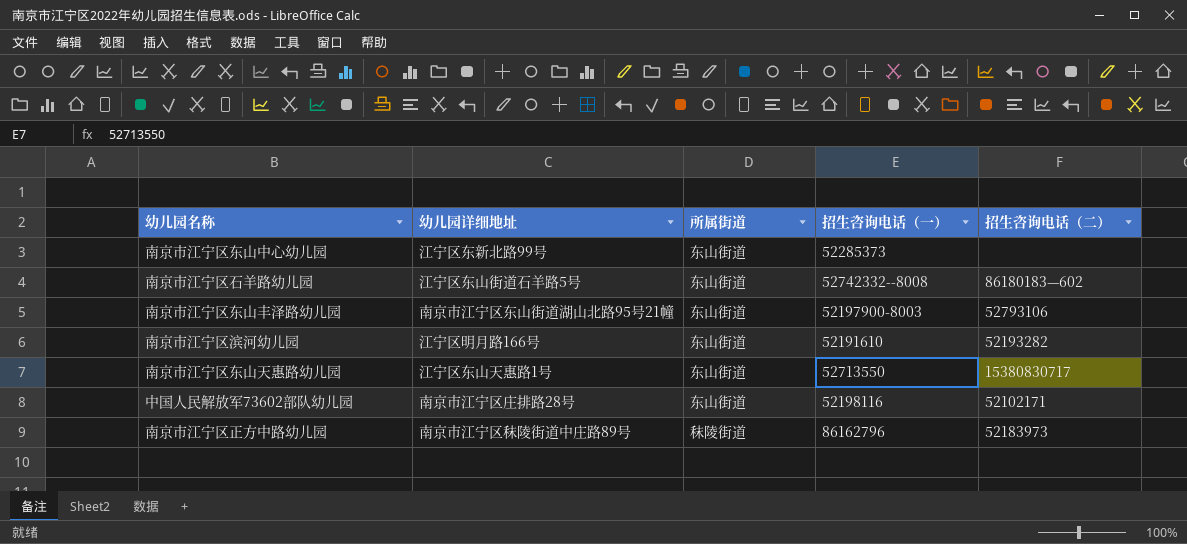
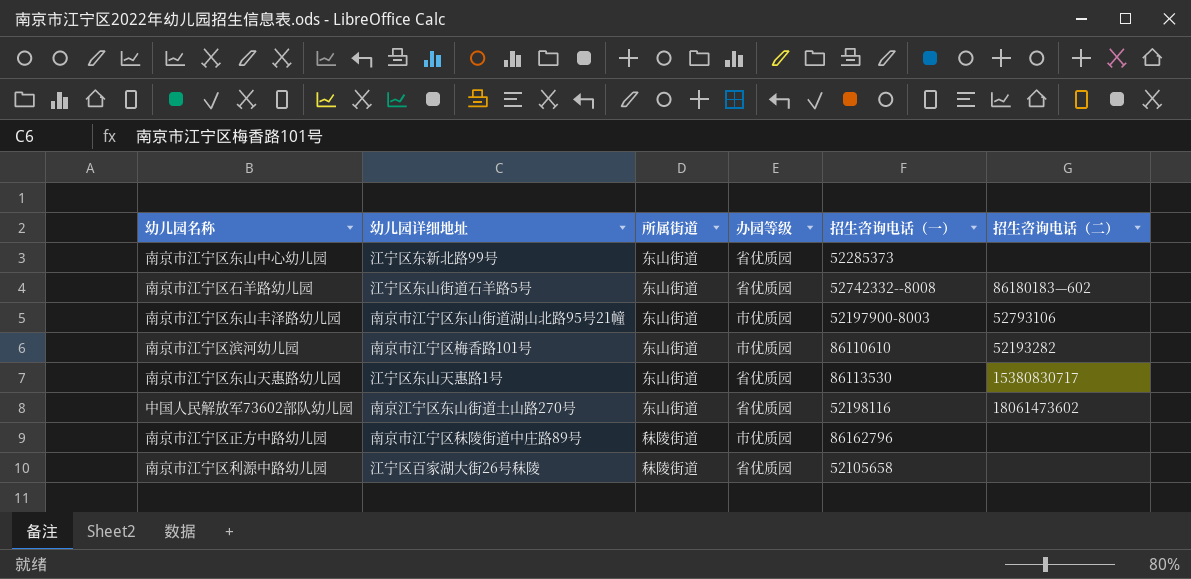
column 办园等级 | position: none -> 4
南京市江宁区滨河幼儿园 | 幼儿园详细地址: 江宁区明月路166号 -> 南京市江宁区梅香路101号
南京市江宁区滨河幼儿园 | 招生咨询电话（一）: 52191610 -> 86110610
南京市江宁区东山天惠路幼儿园 | 招生咨询电话（一）: 52713550 -> 86113530
中国人民解放军73602部队幼儿园 | 幼儿园详细地址: 南京市江宁区庄排路28号 -> 南京江宁区东山街道土山路270号
中国人民解放军73602部队幼儿园 | 招生咨询电话（二）: 52102171 -> 18061473602
南京市江宁区正方中路幼儿园 | 招生咨询电话（二）: 52183973 -> none
row 南京市江宁区利源中路幼儿园: none -> 江宁区百家湖大街26号秣陵 | 秣陵街道 | 省优质园 | 52105658 | none

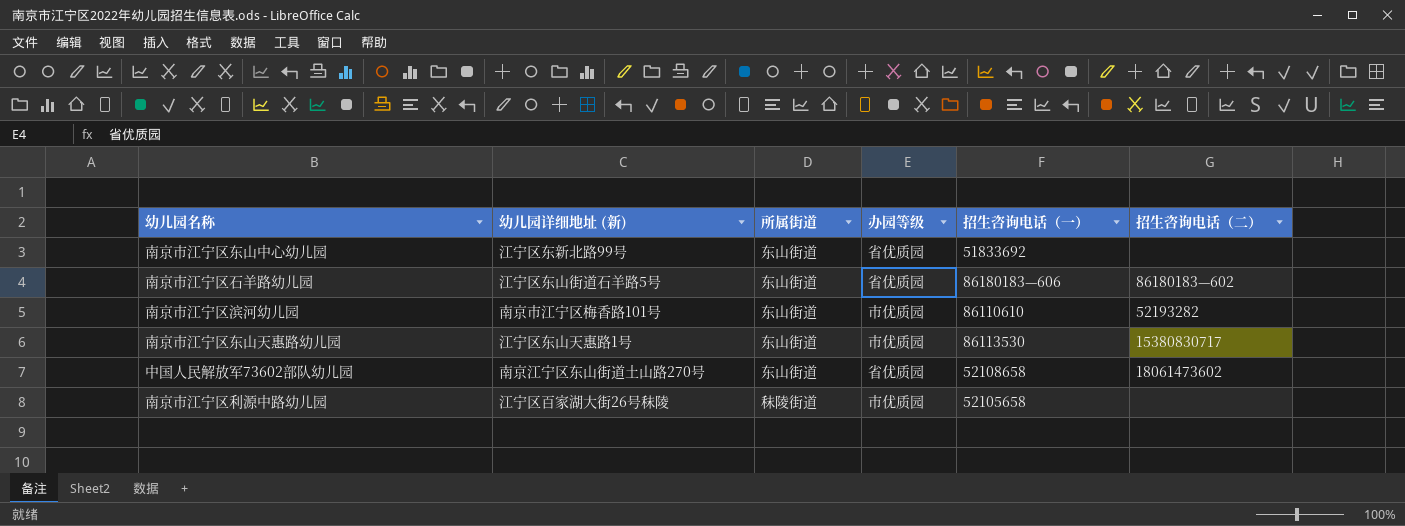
column name: 幼儿园详细地址 -> 幼儿园详细地址 (新)
row 南京市江宁区东山丰泽路幼儿园: 南京市江宁区东山街道湖山北路95号21幢 | 东山街道 | 市优质园 | 52197900-8003 | 52793106 -> none
row 南京市江宁区正方中路幼儿园: 南京市江宁区秣陵街道中庄路89号 | 秣陵街道 | 市优质园 | 86162796 | none -> none
南京市江宁区东山中心幼儿园 | 招生咨询电话（一）: 52285373 -> 51833692
南京市江宁区石羊路幼儿园 | 招生咨询电话（一）: 52742332--8008 -> 86180183—606
南京市江宁区东山天惠路幼儿园 | 办园等级: 省优质园 -> 市优质园
中国人民解放军73602部队幼儿园 | 招生咨询电话（一）: 52198116 -> 52108658
南京市江宁区利源中路幼儿园 | 办园等级: 省优质园 -> 市优质园

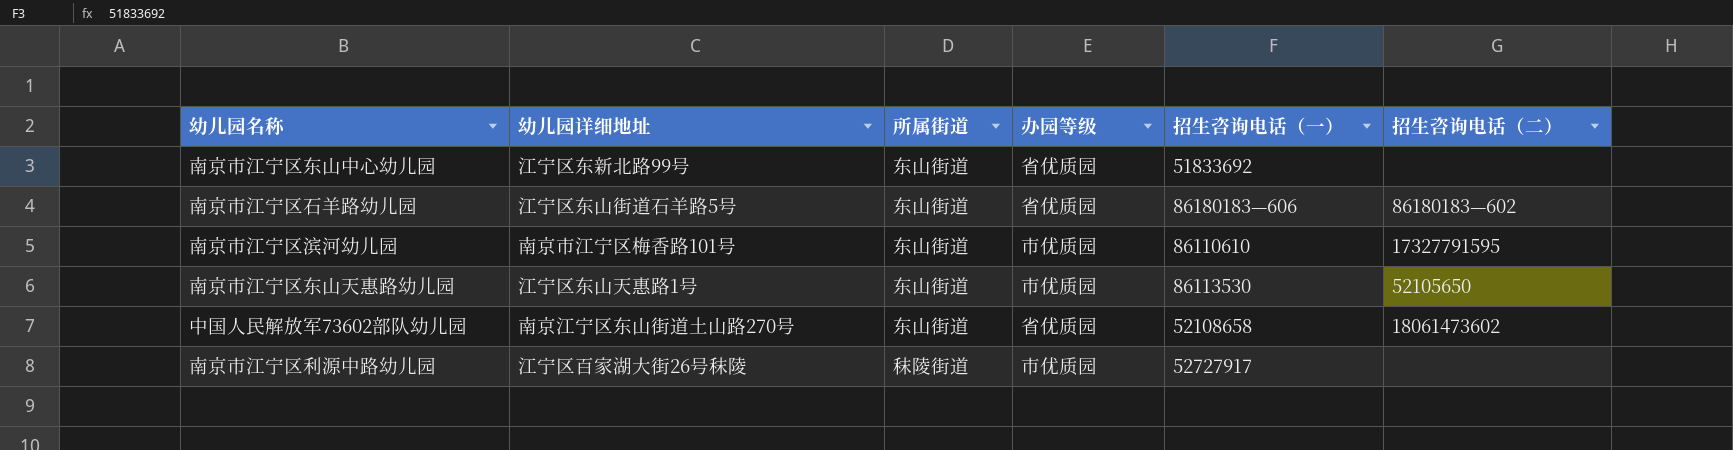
column name: 幼儿园详细地址 (新) -> 幼儿园详细地址
南京市江宁区滨河幼儿园 | 招生咨询电话（二）: 52193282 -> 17327791595
南京市江宁区东山天惠路幼儿园 | 招生咨询电话（二）: 15380830717 -> 52105650
南京市江宁区利源中路幼儿园 | 招生咨询电话（一）: 52105658 -> 52727917

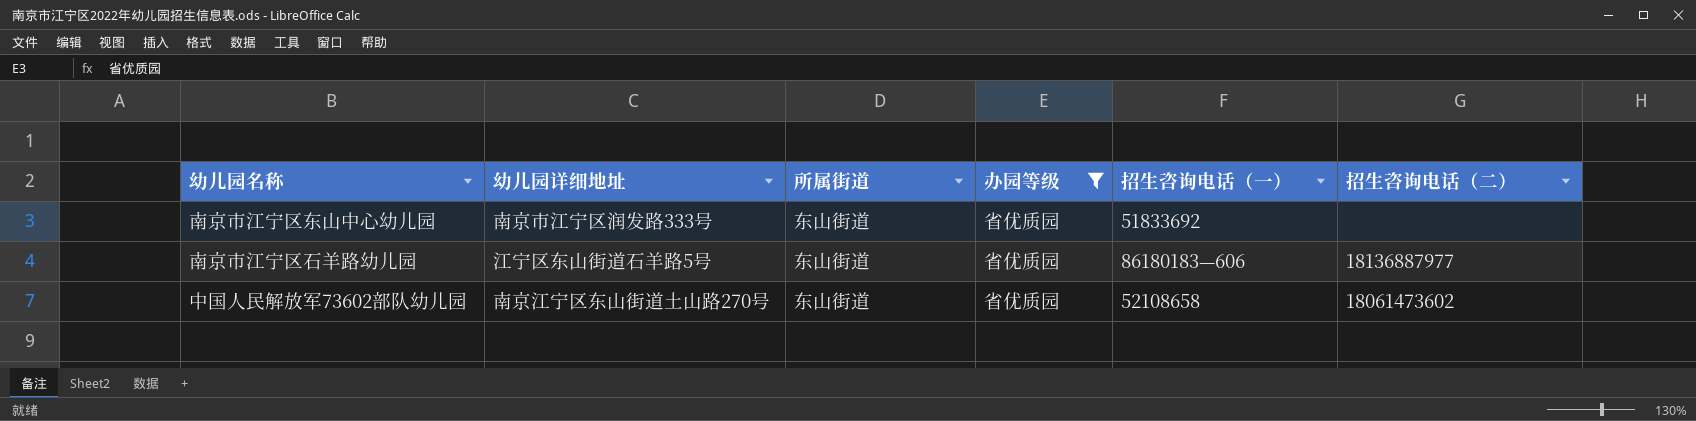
filter: none -> 办园等级 = 省优质园
南京市江宁区东山中心幼儿园 | 幼儿园详细地址: 江宁区东新北路99号 -> 南京市江宁区润发路333号
南京市江宁区石羊路幼儿园 | 招生咨询电话（二）: 86180183—602 -> 18136887977

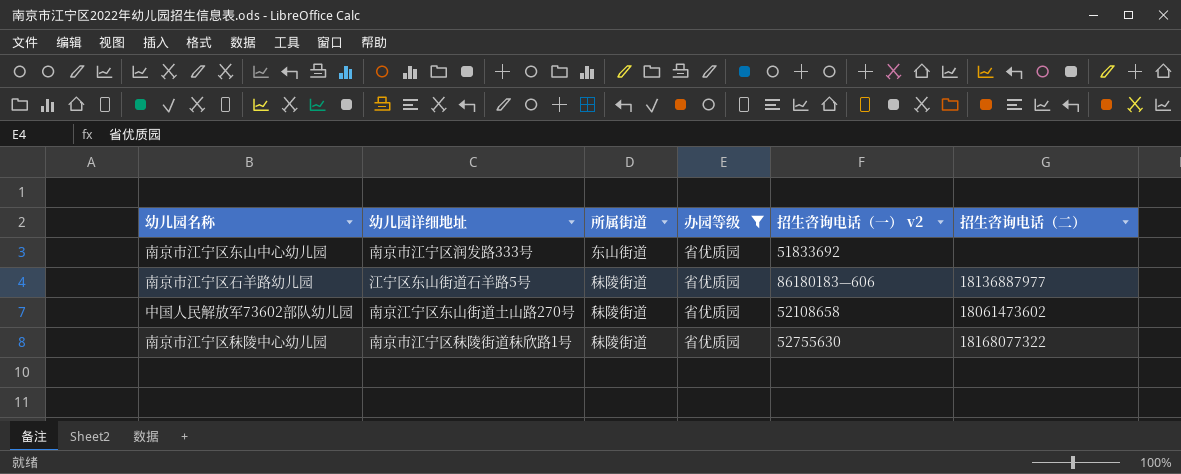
column name: 招生咨询电话（一） -> 招生咨询电话（一） v2
南京市江宁区石羊路幼儿园 | 所属街道: 东山街道 -> 秣陵街道
中国人民解放军73602部队幼儿园 | 所属街道: 东山街道 -> 秣陵街道
row 南京市江宁区秣陵中心幼儿园: none -> 南京市江宁区秣陵街道秣欣路1号 | 秣陵街道 | 省优质园 | 52755630 | 18168077322

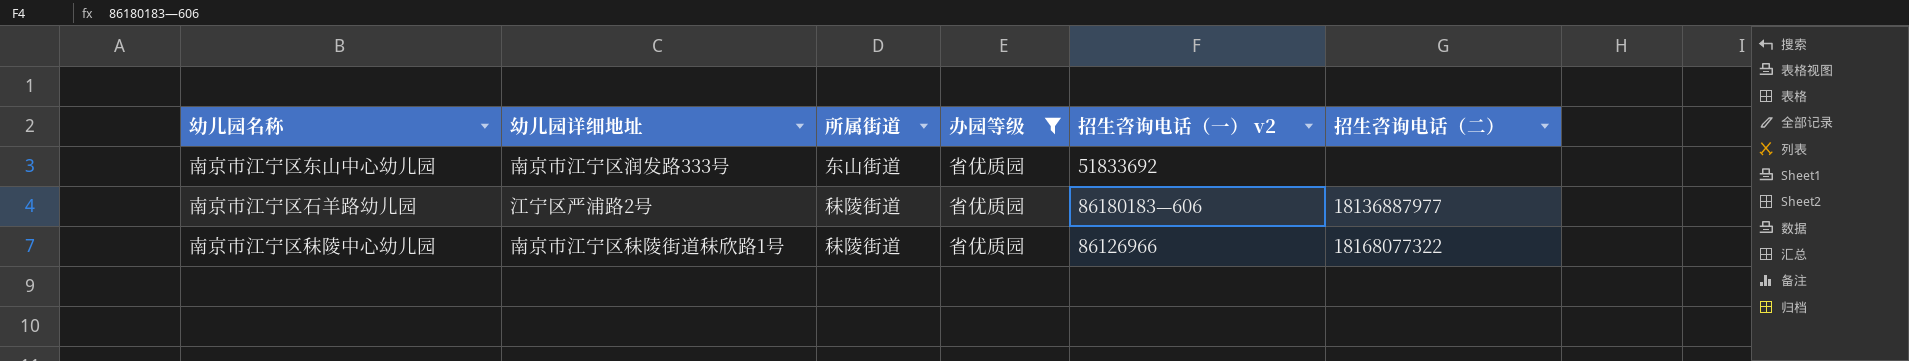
row 中国人民解放军73602部队幼儿园: 南京江宁区东山街道土山路270号 | 秣陵街道 | 省优质园 | 52108658 | 18061473602 -> none
南京市江宁区石羊路幼儿园 | 幼儿园详细地址: 江宁区东山街道石羊路5号 -> 江宁区严浦路2号
南京市江宁区秣陵中心幼儿园 | 招生咨询电话（一） v2: 52755630 -> 86126966

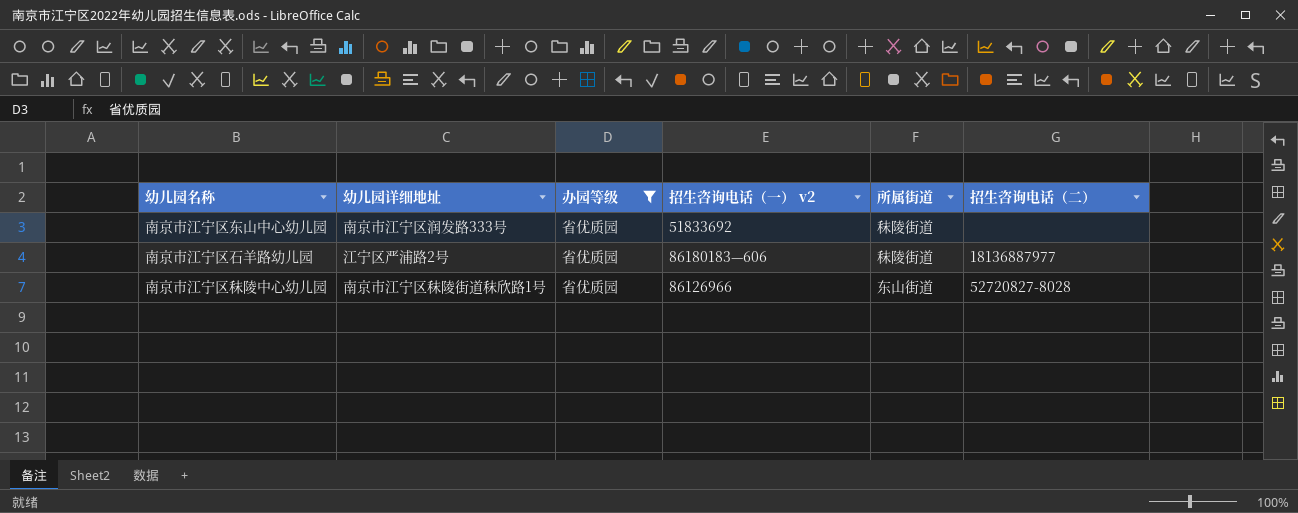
column 所属街道 | position: 3 -> 5
南京市江宁区东山中心幼儿园 | 所属街道: 东山街道 -> 秣陵街道
南京市江宁区秣陵中心幼儿园 | 所属街道: 秣陵街道 -> 东山街道
南京市江宁区秣陵中心幼儿园 | 招生咨询电话（二）: 18168077322 -> 52720827-8028

